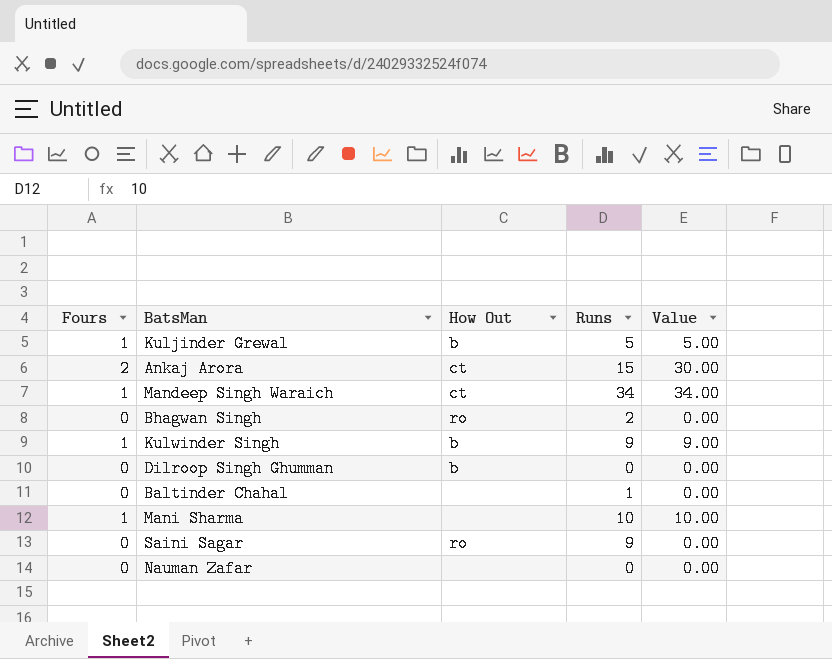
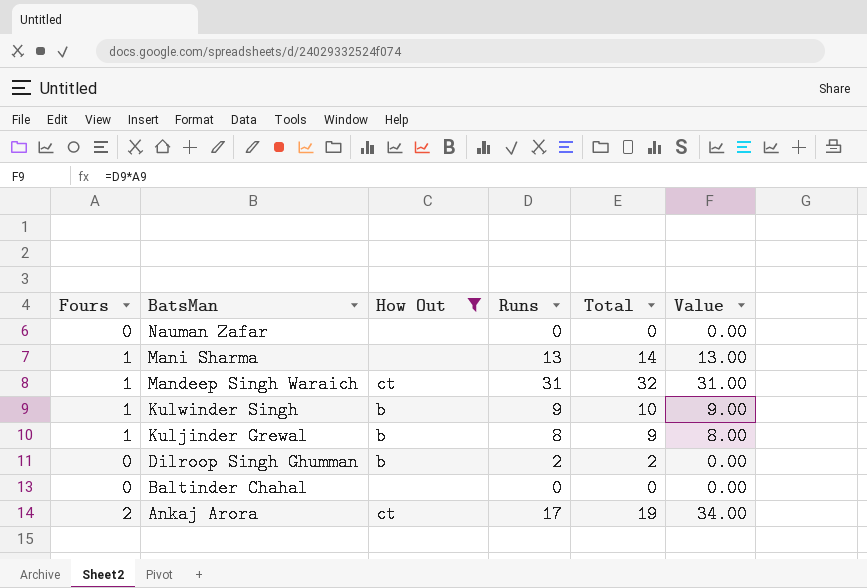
filter: none -> How Out != ro
row order: none -> BatsMan descending
column Total | formula: none -> [Fours] + [Runs]
Mani Sharma | Runs: 10 -> 13
Mani Sharma | Value: 10.00 -> 13.00
Mandeep Singh Waraich | Runs: 34 -> 31
Mandeep Singh Waraich | Value: 34.00 -> 31.00
Kuljinder Grewal | Runs: 5 -> 8
Kuljinder Grewal | Value: 5.00 -> 8.00
Dilroop Singh Ghumman | Runs: 0 -> 2
Baltinder Chahal | Runs: 1 -> 0
Ankaj Arora | Runs: 15 -> 17
Ankaj Arora | Value: 30.00 -> 34.00

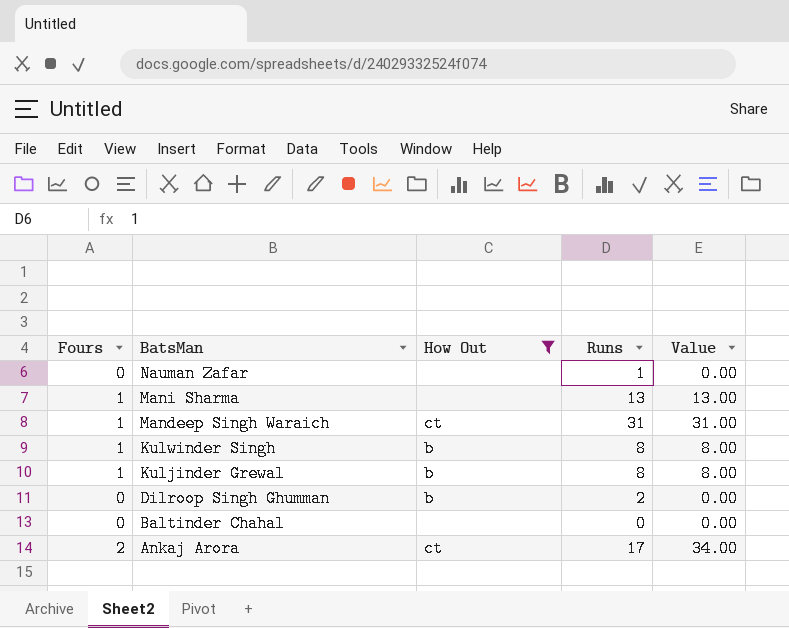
column Total | formula: [Fours] + [Runs] -> none
Nauman Zafar | Runs: 0 -> 1
Kulwinder Singh | Runs: 9 -> 8
Kulwinder Singh | Value: 9.00 -> 8.00

